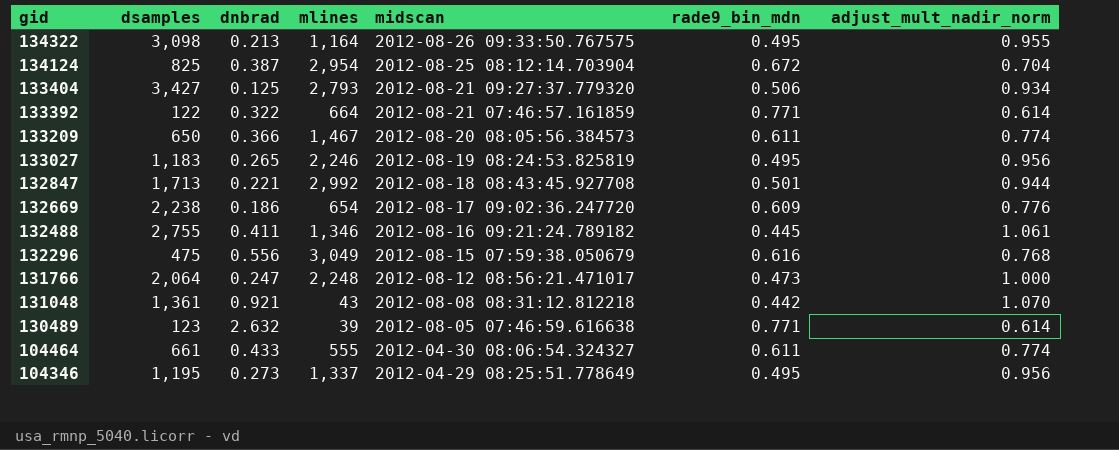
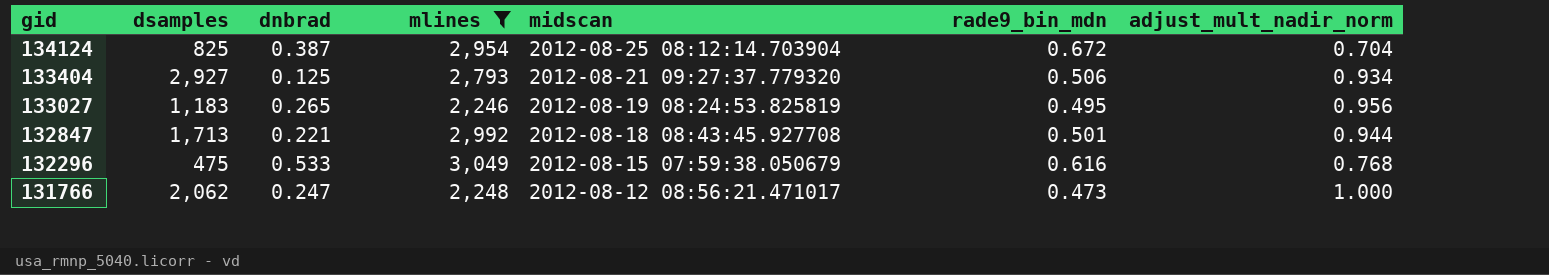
filter: none -> mlines >= 2,246
133404 | dsamples: 3,427 -> 2,927
132296 | dnbrad: 0.556 -> 0.533
131766 | dsamples: 2,064 -> 2,062

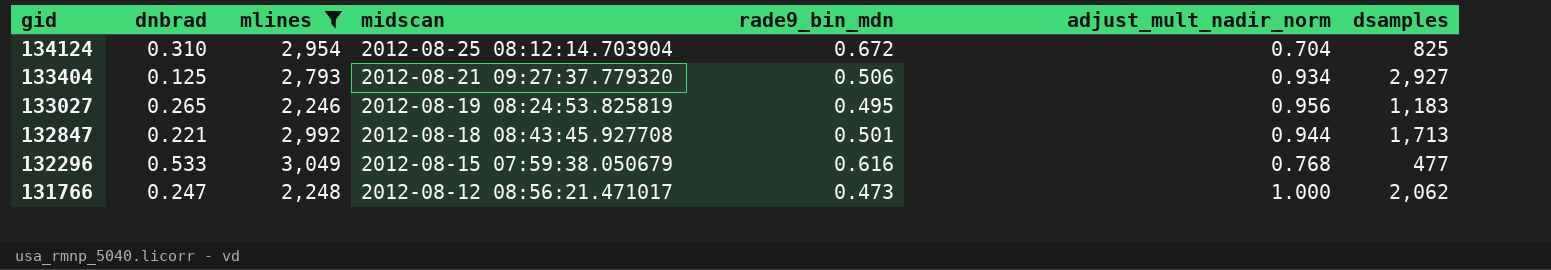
column dsamples | position: 2 -> 7
134124 | dnbrad: 0.387 -> 0.310
132296 | dsamples: 475 -> 477

